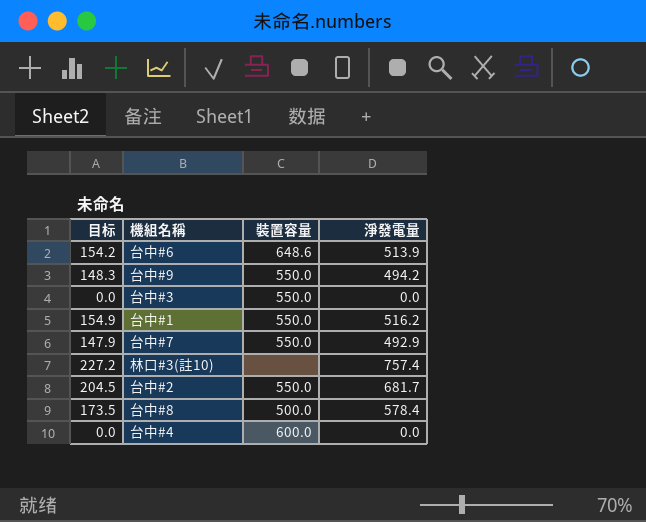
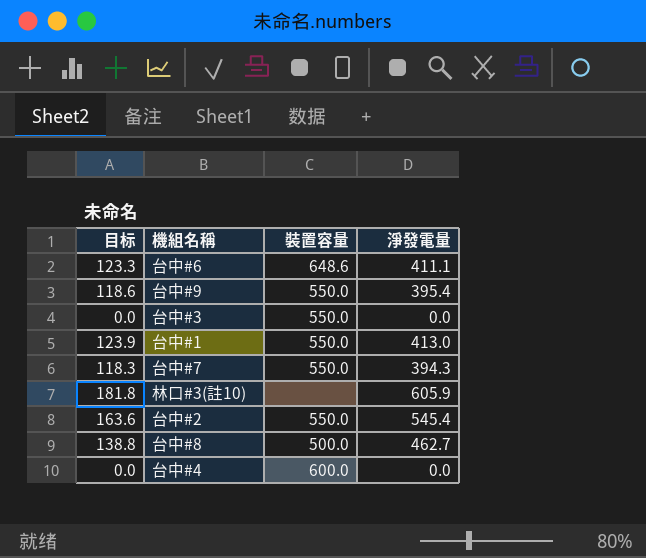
台中#6 | 目标: 154.2 -> 123.3
台中#6 | 淨發電量: 513.9 -> 411.1
台中#9 | 目标: 148.3 -> 118.6
台中#9 | 淨發電量: 494.2 -> 395.4
台中#1 | 目标: 154.9 -> 123.9
台中#1 | 淨發電量: 516.2 -> 413.0
台中#7 | 目标: 147.9 -> 118.3
台中#7 | 淨發電量: 492.9 -> 394.3
林口#3(註10) | 目标: 227.2 -> 181.8
林口#3(註10) | 淨發電量: 757.4 -> 605.9
台中#2 | 目标: 204.5 -> 163.6
台中#2 | 淨發電量: 681.7 -> 545.4
台中#8 | 目标: 173.5 -> 138.8
台中#8 | 淨發電量: 578.4 -> 462.7

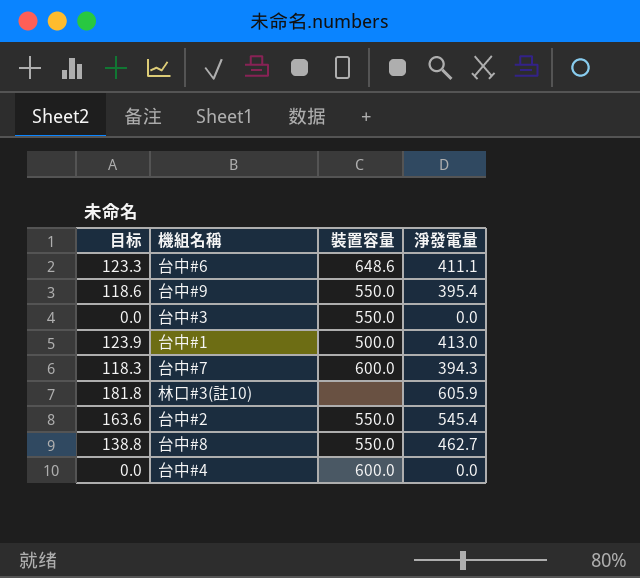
台中#1 | 裝置容量: 550.0 -> 500.0
台中#7 | 裝置容量: 550.0 -> 600.0
台中#8 | 裝置容量: 500.0 -> 550.0

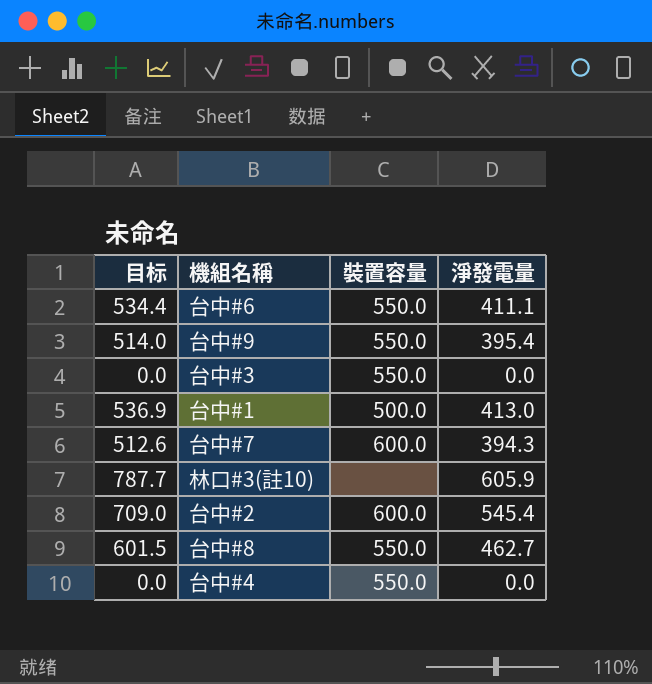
column 目标 | formula: [淨發電量] * 0.3 -> [淨發電量] * 1.3
台中#6 | 裝置容量: 648.6 -> 550.0
台中#2 | 裝置容量: 550.0 -> 600.0
台中#4 | 裝置容量: 600.0 -> 550.0

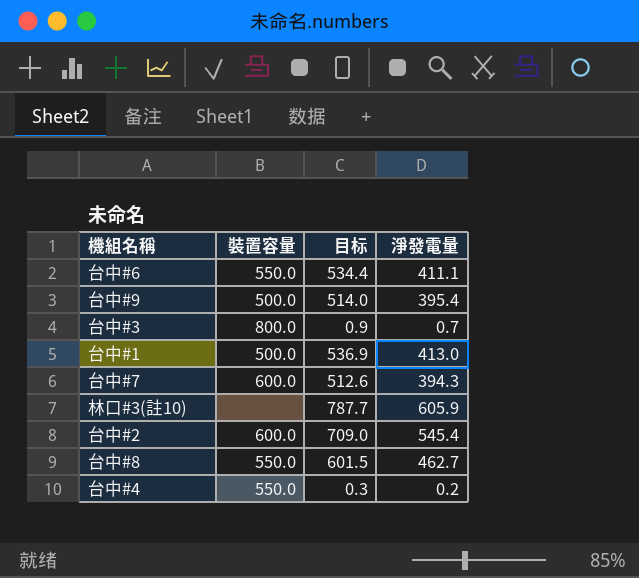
column 目标 | position: 1 -> 3
台中#9 | 裝置容量: 550.0 -> 500.0
台中#3 | 裝置容量: 550.0 -> 800.0
台中#3 | 目标: 0.0 -> 0.9
台中#3 | 淨發電量: 0.0 -> 0.7
台中#4 | 目标: 0.0 -> 0.3
台中#4 | 淨發電量: 0.0 -> 0.2

